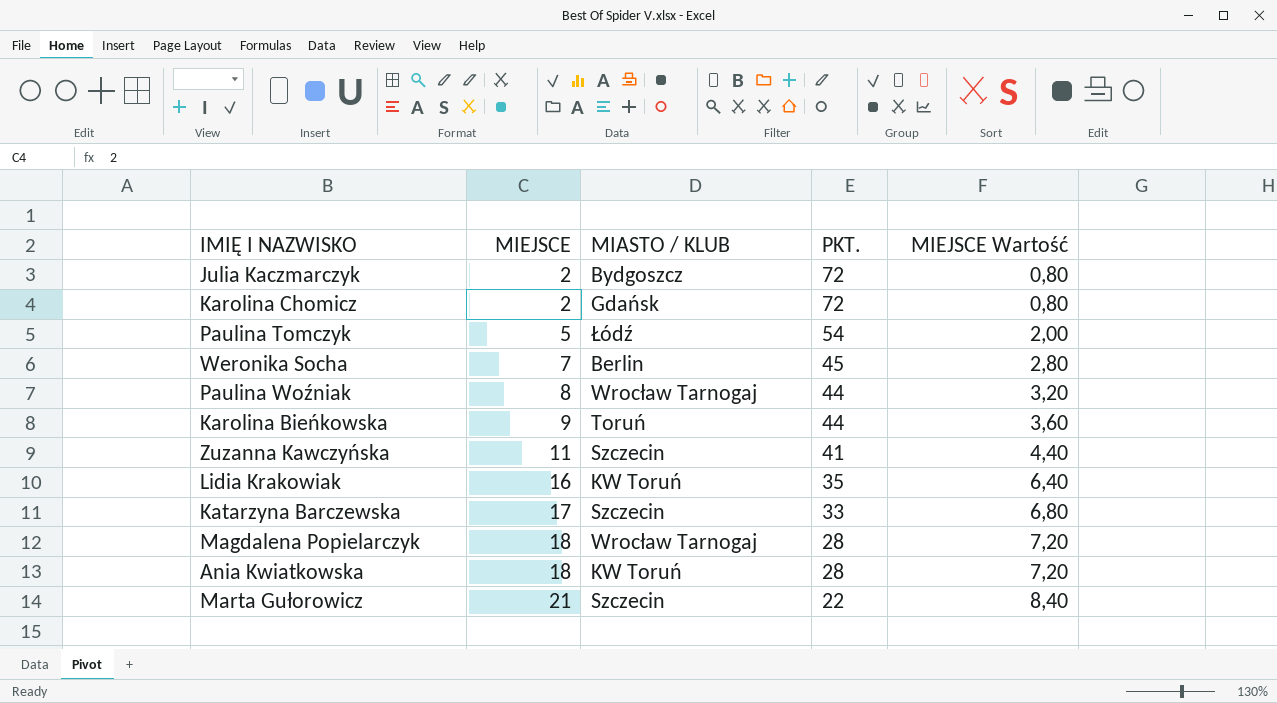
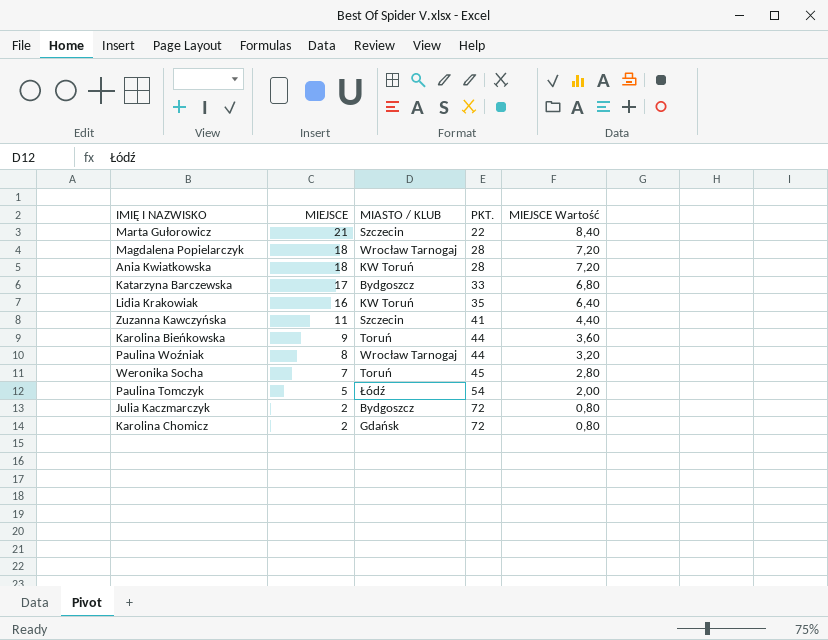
row order: MIEJSCE ascending -> MIEJSCE descending
Katarzyna Barczewska | MIASTO / KLUB: Szczecin -> Bydgoszcz
Weronika Socha | MIASTO / KLUB: Berlin -> Toruń

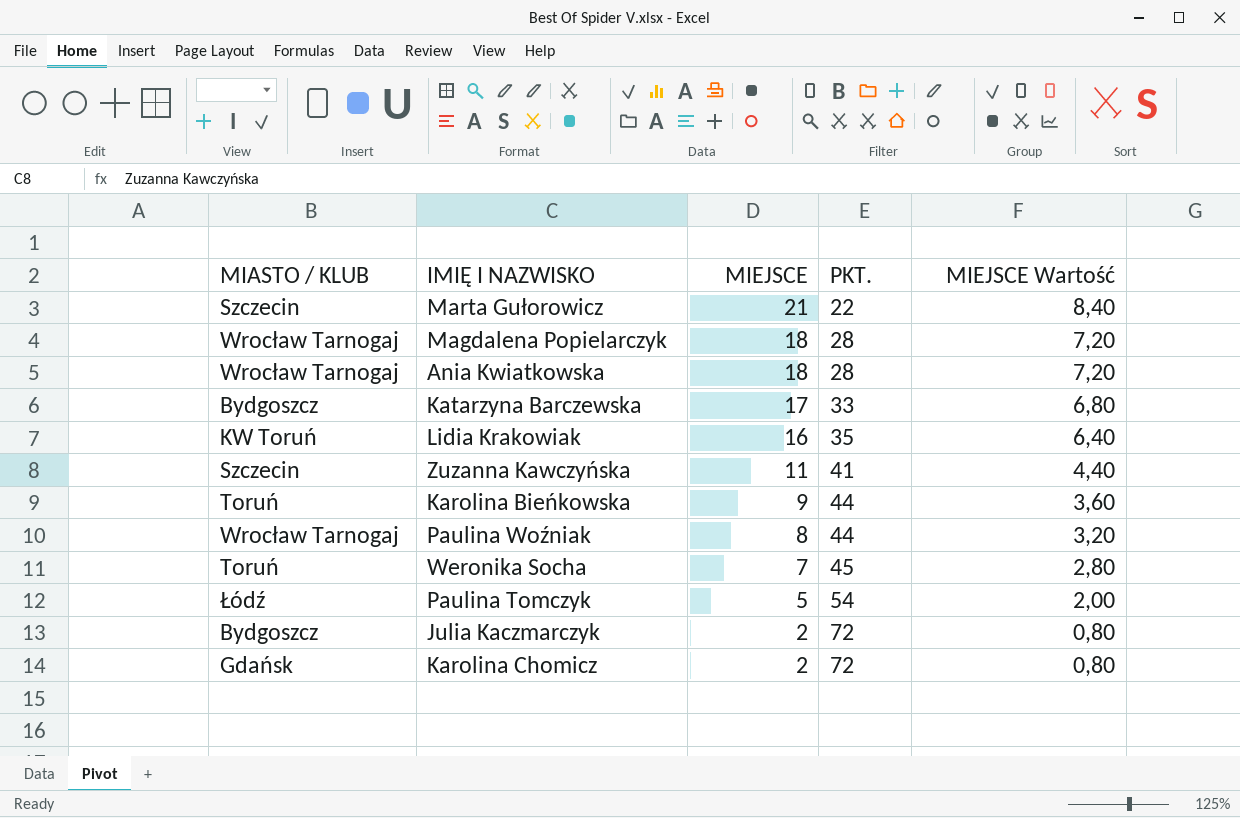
column MIASTO / KLUB | position: 3 -> 1
Ania Kwiatkowska | MIASTO / KLUB: KW Toruń -> Wrocław Tarnogaj

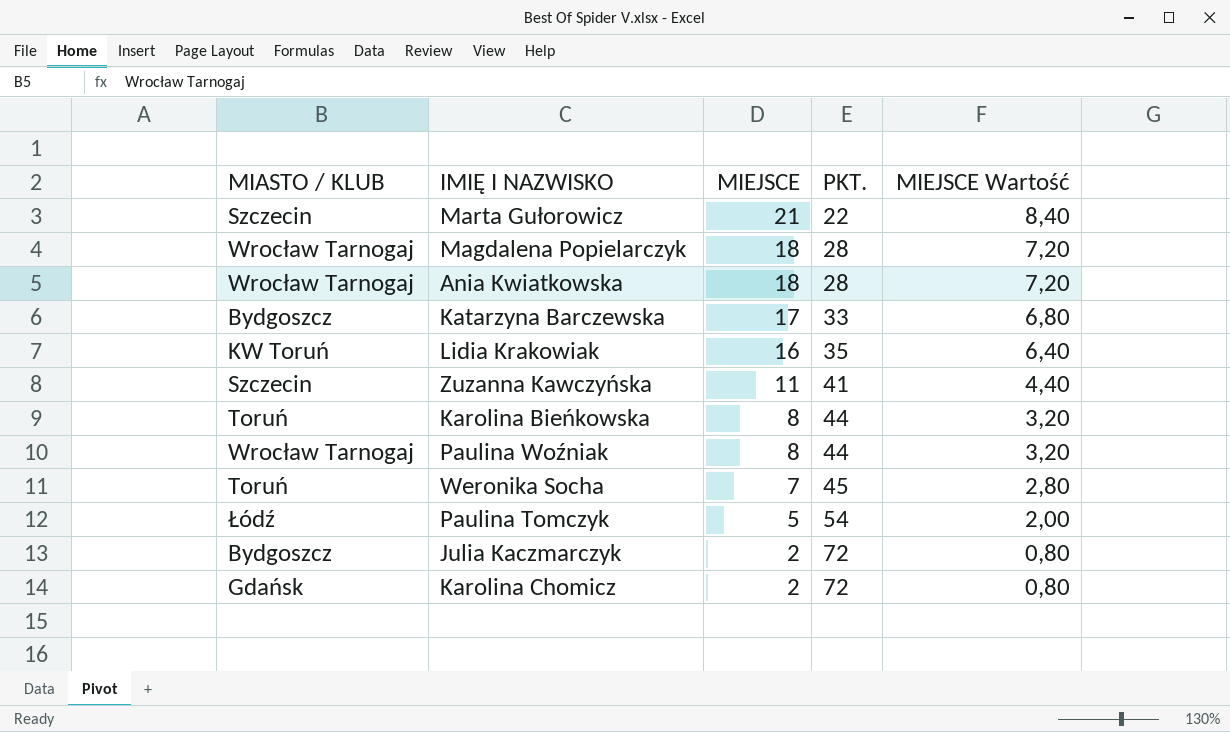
Karolina Bieńkowska | MIEJSCE: 9 -> 8
Karolina Bieńkowska | MIEJSCE Wartość: 3,60 -> 3,20

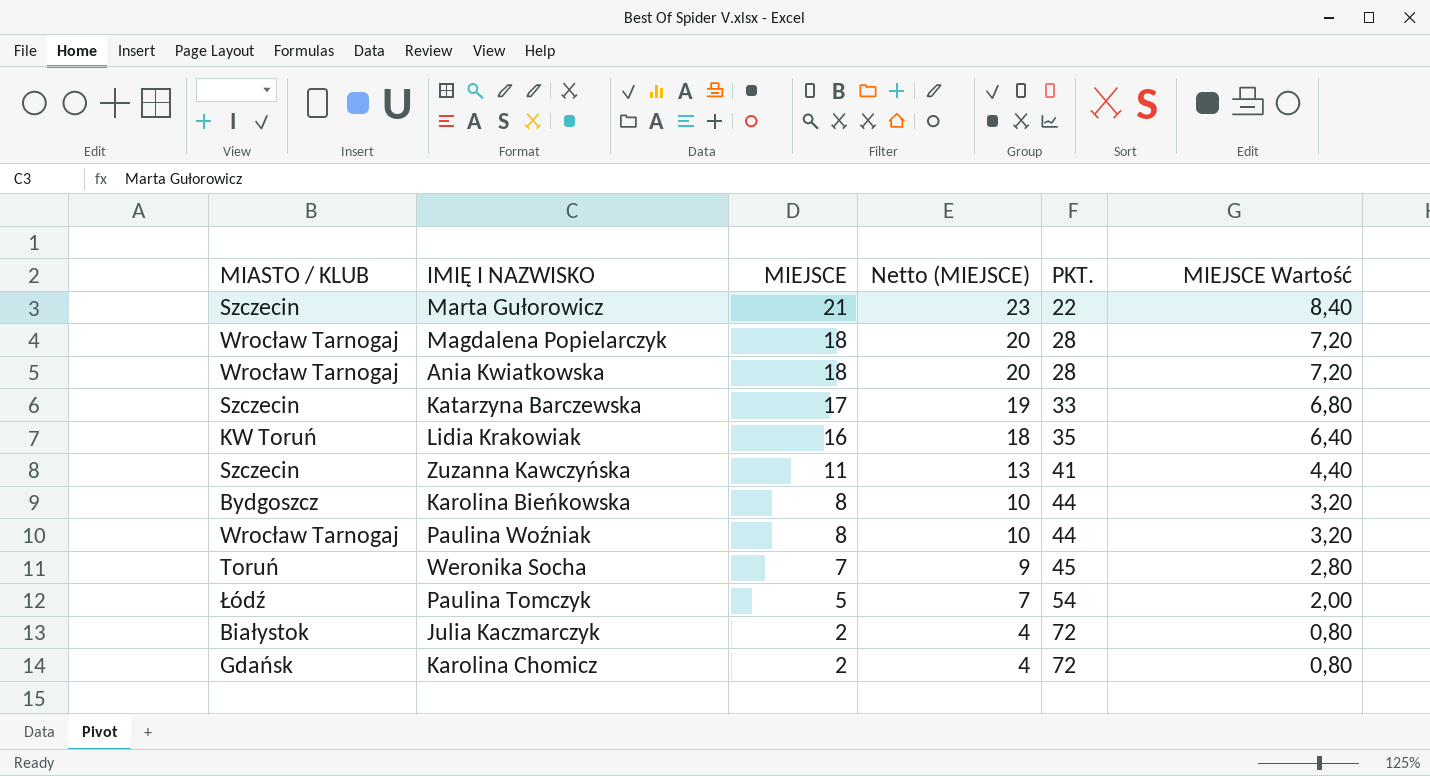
column Netto (MIEJSCE) | formula: none -> [MIEJSCE] + 2
Katarzyna Barczewska | MIASTO / KLUB: Bydgoszcz -> Szczecin
Karolina Bieńkowska | MIASTO / KLUB: Toruń -> Bydgoszcz
Julia Kaczmarczyk | MIASTO / KLUB: Bydgoszcz -> Białystok

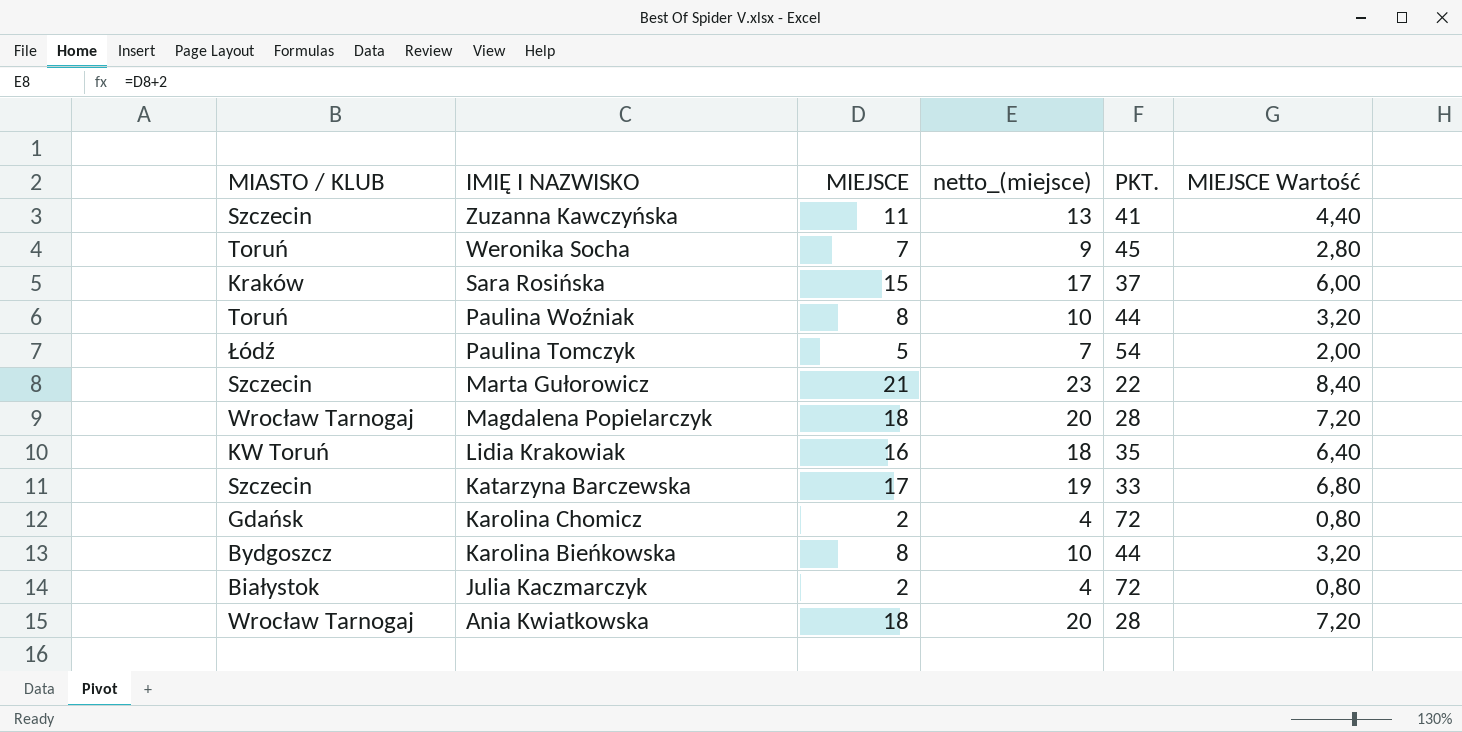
row order: MIEJSCE descending -> IMIĘ I NAZWISKO descending
column name: Netto (MIEJSCE) -> netto_(miejsce)
row Sara Rosińska: none -> Kraków | 15 | 17 | 37 | 6,00
Paulina Woźniak | MIASTO / KLUB: Wrocław Tarnogaj -> Toruń

